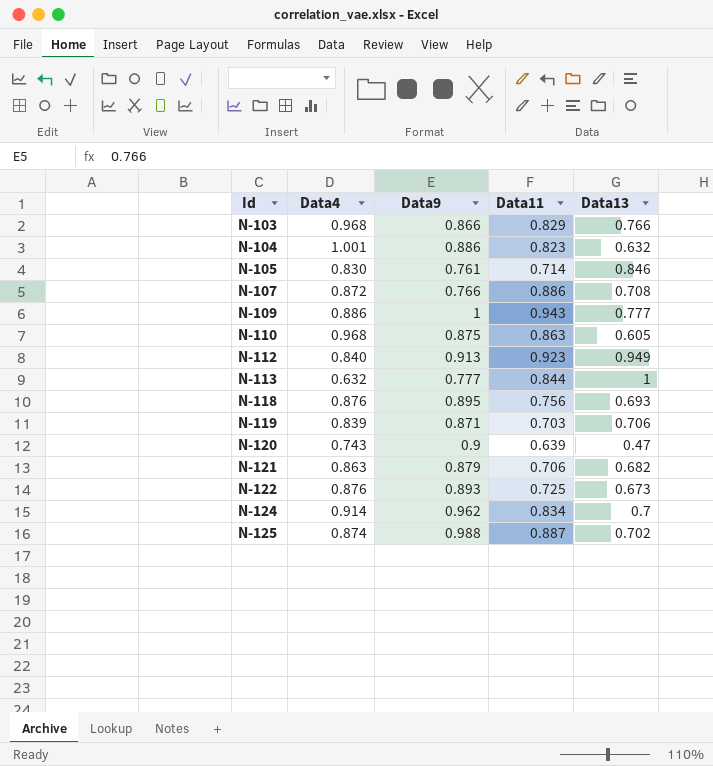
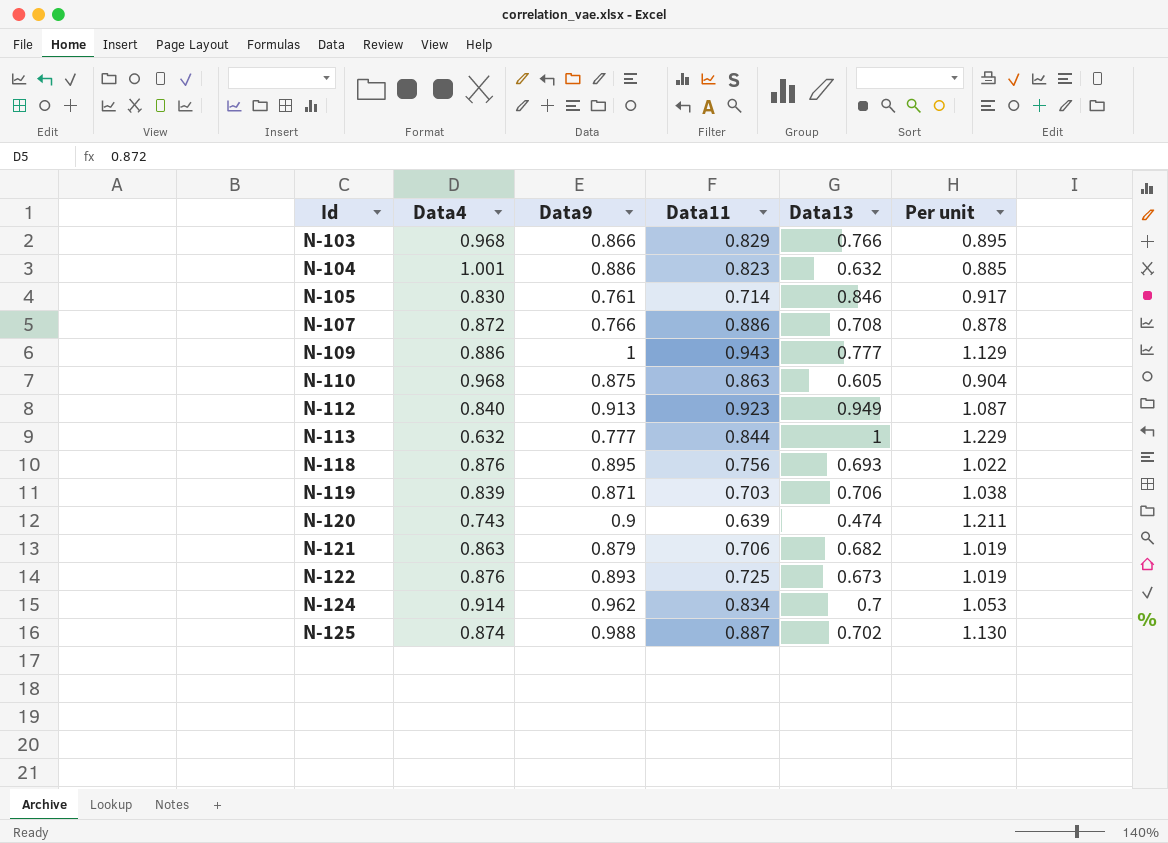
column Per unit | formula: none -> [Data9] / [Data4]
N-120 | Data13: 0.47 -> 0.474

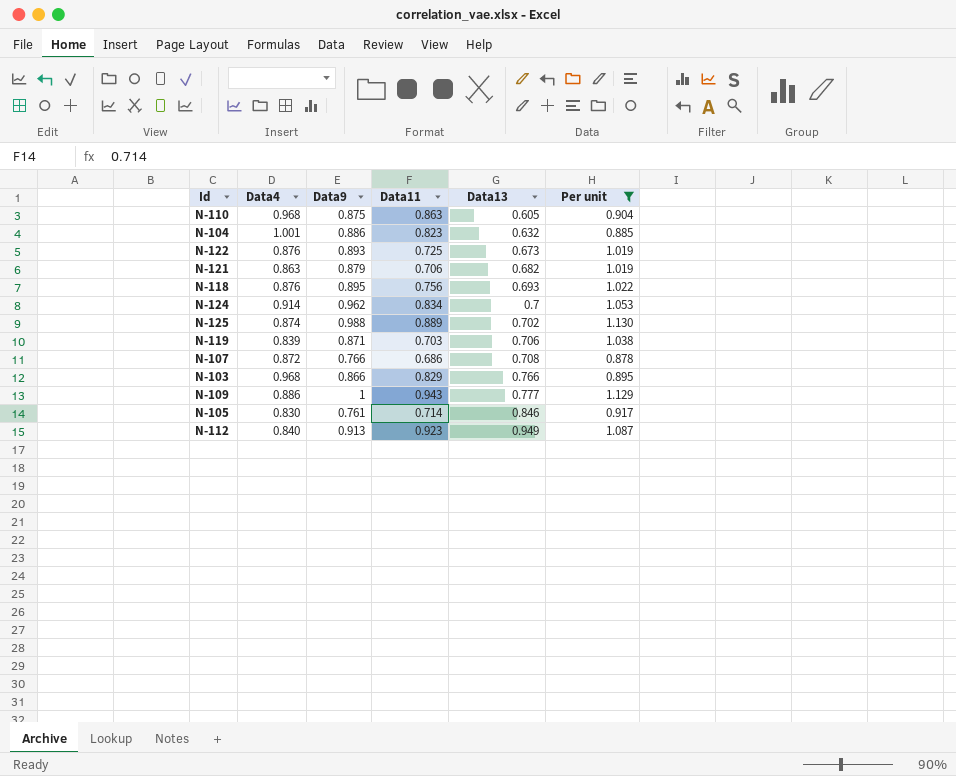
filter: none -> Per unit <= 1.130
row order: Id ascending -> Data13 ascending
N-125 | Data11: 0.887 -> 0.889
N-107 | Data11: 0.886 -> 0.686

